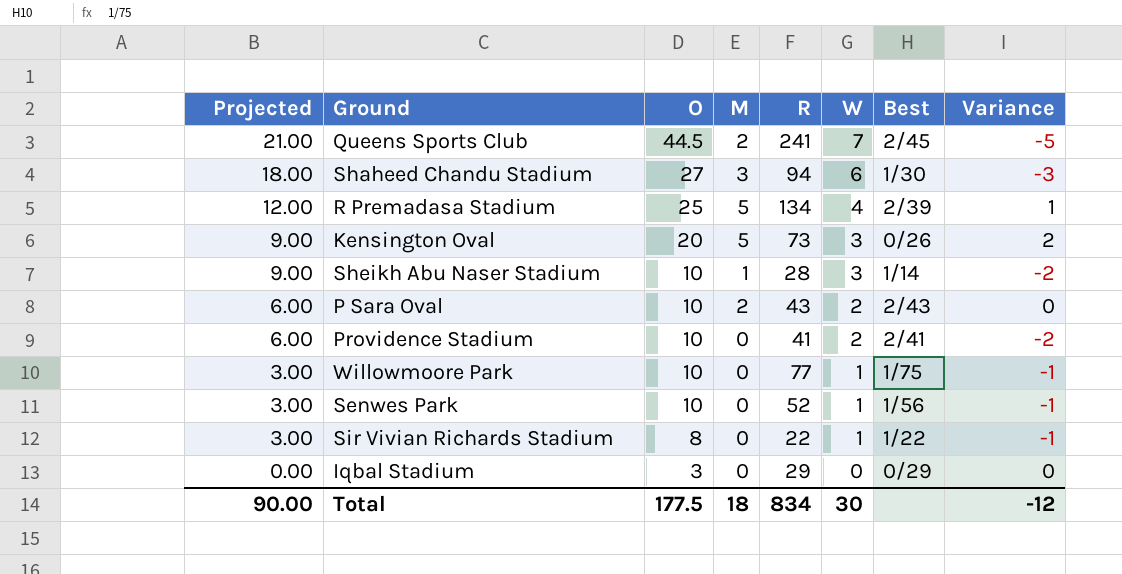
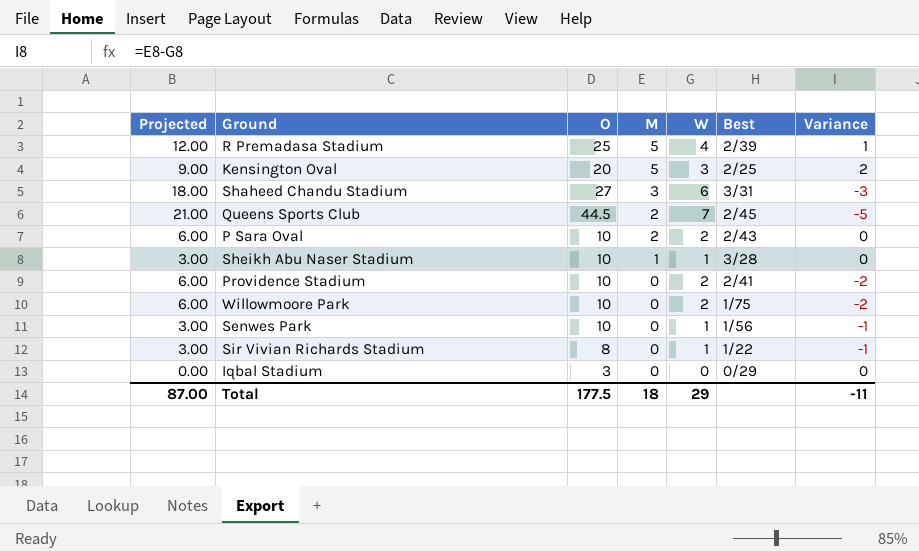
row order: Projected descending -> M descending
column R | position: 5 -> none
Kensington Oval | Best: 0/26 -> 2/25
Shaheed Chandu Stadium | Best: 1/30 -> 3/31
Sheikh Abu Naser Stadium | Projected: 9.00 -> 3.00
Sheikh Abu Naser Stadium | W: 3 -> 1
Sheikh Abu Naser Stadium | Best: 1/14 -> 3/28
Sheikh Abu Naser Stadium | Variance: -2 -> 0
Willowmoore Park | Projected: 3.00 -> 6.00
Willowmoore Park | W: 1 -> 2
Willowmoore Park | Variance: -1 -> -2
Total | Projected: 90.00 -> 87.00
Total | W: 30 -> 29
Total | Variance: -12 -> -11

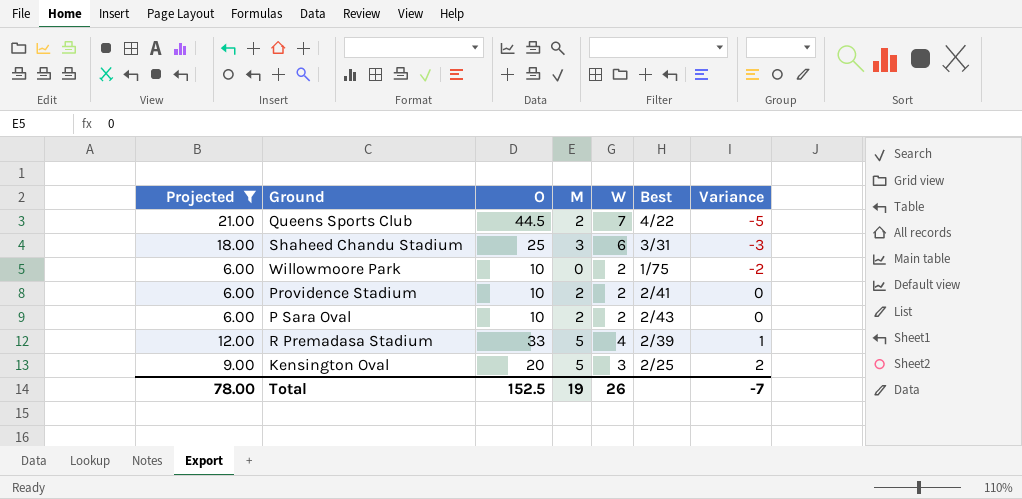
filter: none -> Projected >= 6.00
row order: M descending -> Variance ascending
Queens Sports Club | Best: 2/45 -> 4/22
Shaheed Chandu Stadium | O: 27 -> 25
Providence Stadium | M: 0 -> 2
Providence Stadium | Variance: -2 -> 0
R Premadasa Stadium | O: 25 -> 33
Total | Projected: 87.00 -> 78.00
Total | O: 177.5 -> 152.5
Total | M: 18 -> 19
Total | W: 29 -> 26
Total | Variance: -11 -> -7

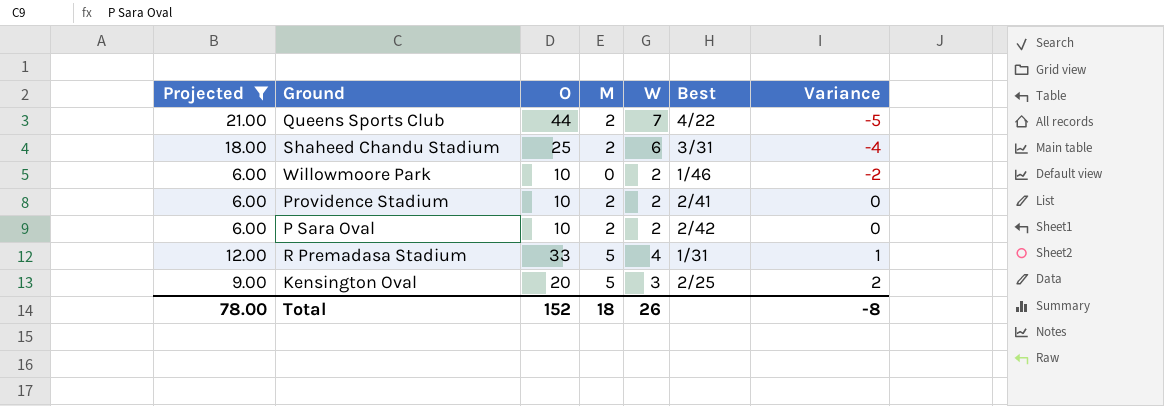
Queens Sports Club | O: 44.5 -> 44
Shaheed Chandu Stadium | M: 3 -> 2
Shaheed Chandu Stadium | Variance: -3 -> -4
Willowmoore Park | Best: 1/75 -> 1/46
P Sara Oval | Best: 2/43 -> 2/42
R Premadasa Stadium | Best: 2/39 -> 1/31
Total | O: 152.5 -> 152
Total | M: 19 -> 18
Total | Variance: -7 -> -8

